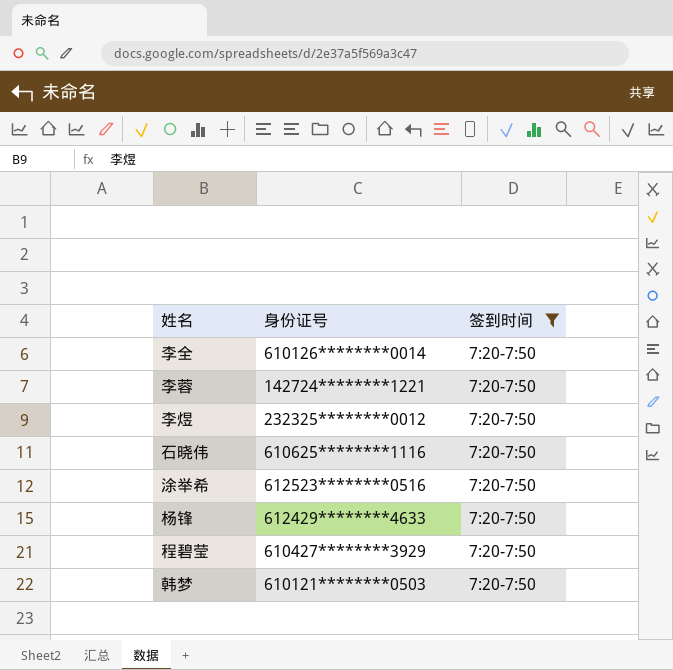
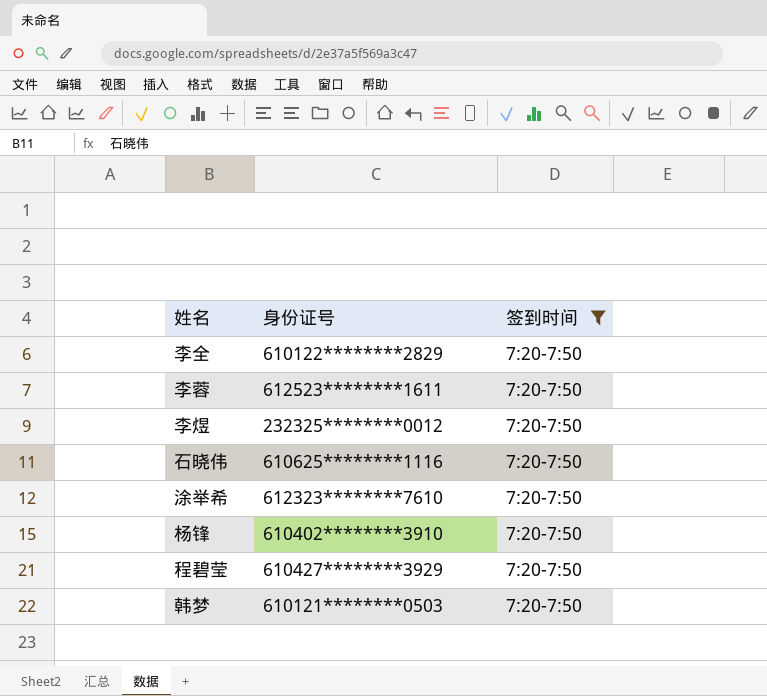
李全 | 身份证号: 610126********0014 -> 610122********2829
李蓉 | 身份证号: 142724********1221 -> 612523********1611
涂举希 | 身份证号: 612523********0516 -> 612323********7610
杨锋 | 身份证号: 612429********4633 -> 610402********3910

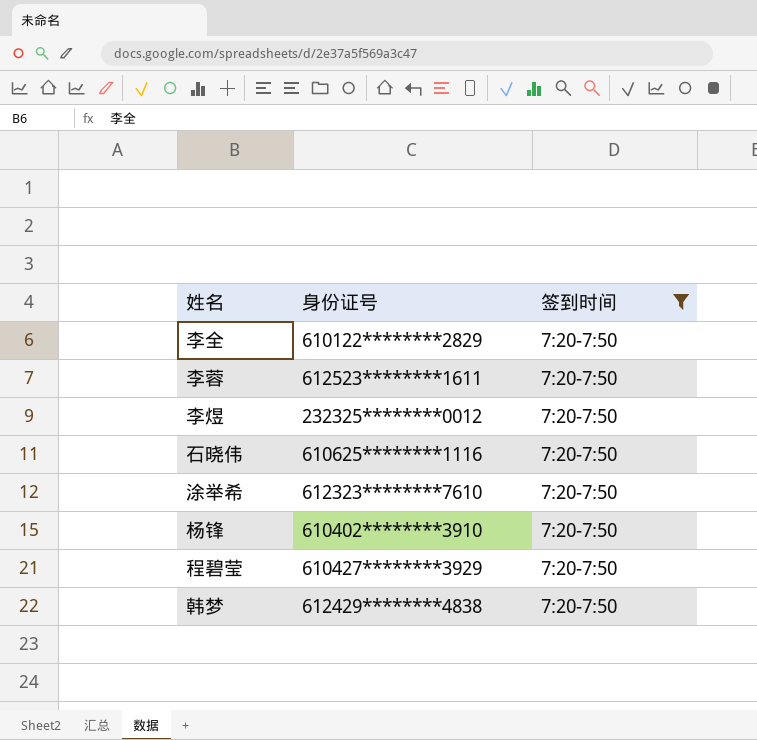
韩梦 | 身份证号: 610121********0503 -> 612429********4838

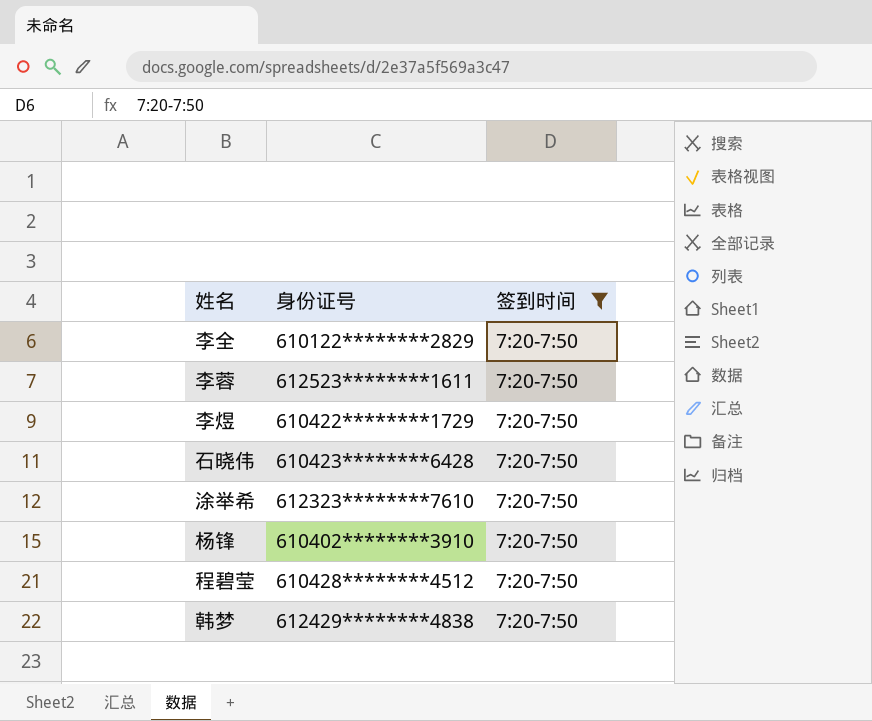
李煜 | 身份证号: 232325********0012 -> 610422********1729
石晓伟 | 身份证号: 610625********1116 -> 610423********6428
程碧莹 | 身份证号: 610427********3929 -> 610428********4512

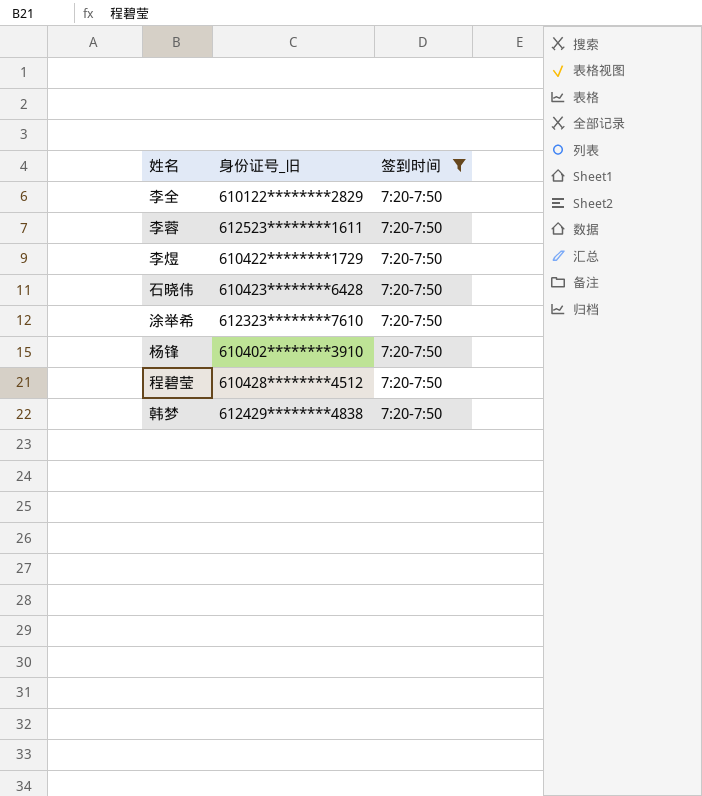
column name: 身份证号 -> 身份证号_旧

